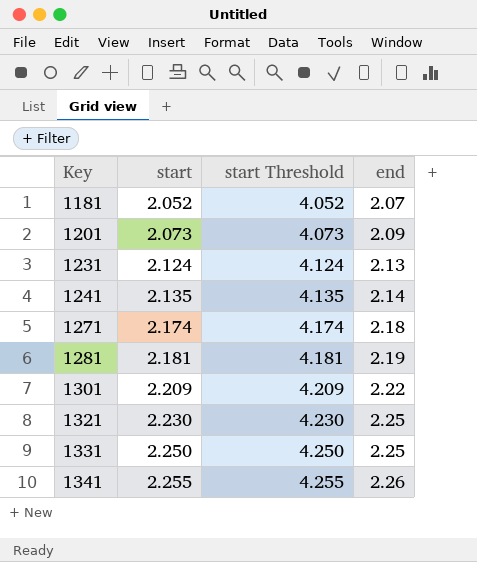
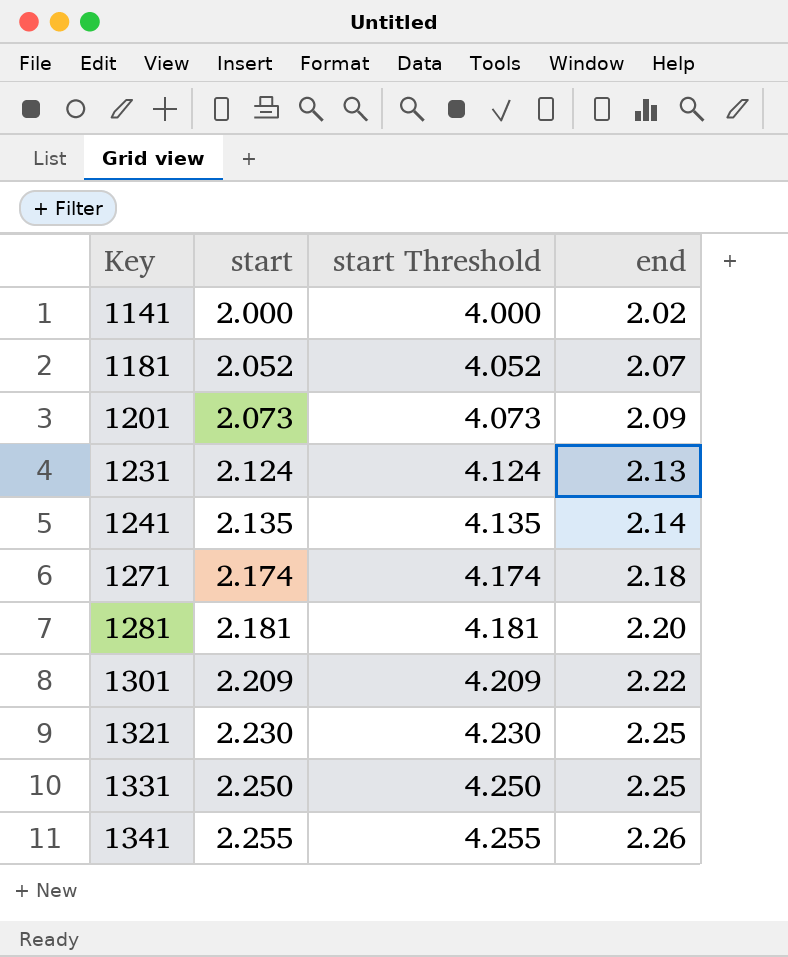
row 1141: none -> 2.000 | 4.000 | 2.02
1281 | end: 2.19 -> 2.20

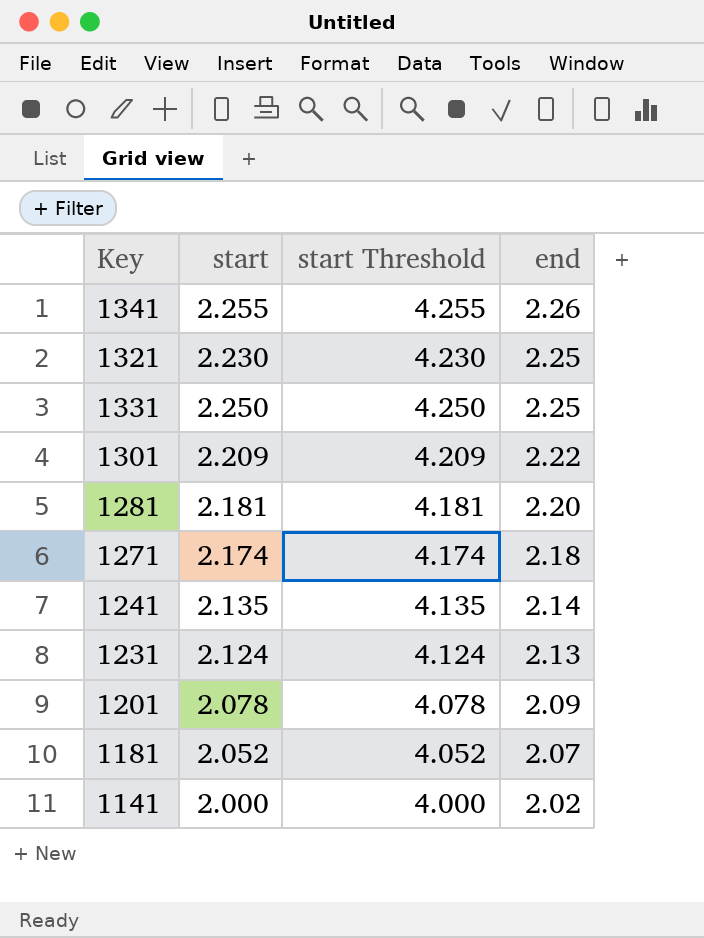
row order: Key ascending -> end descending
1201 | start: 2.073 -> 2.078
1201 | start Threshold: 4.073 -> 4.078

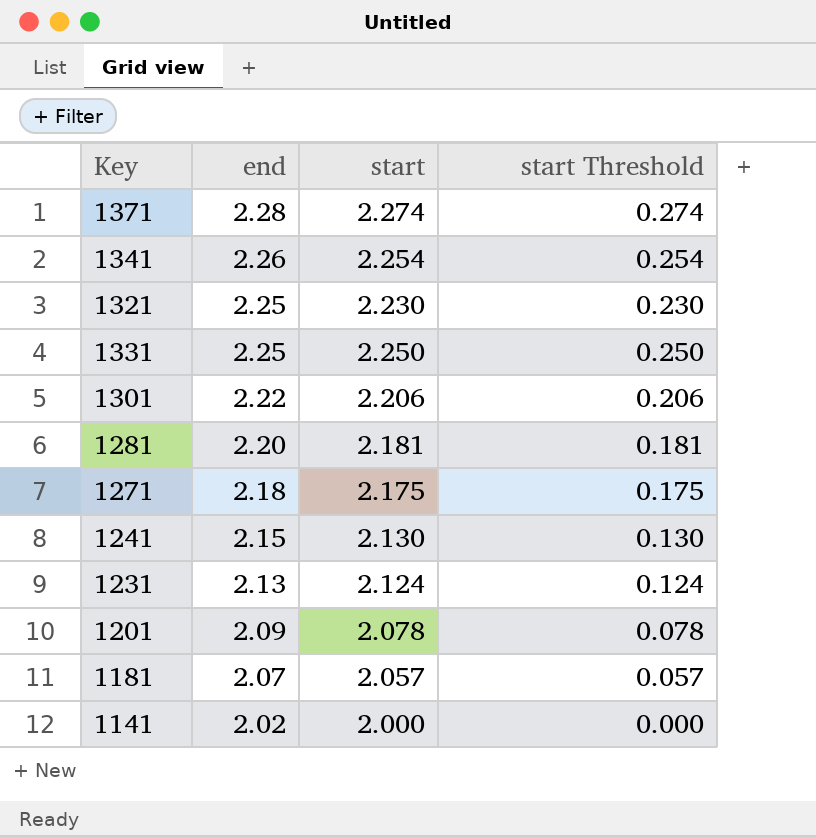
column end | position: 4 -> 2
column start Threshold | formula: [start] + 2 -> [start] - 2
row 1371: none -> 2.28 | 2.274 | 0.274
1341 | start: 2.255 -> 2.254
1301 | start: 2.209 -> 2.206
1271 | start: 2.174 -> 2.175
1241 | end: 2.14 -> 2.15
1241 | start: 2.135 -> 2.130
1181 | start: 2.052 -> 2.057

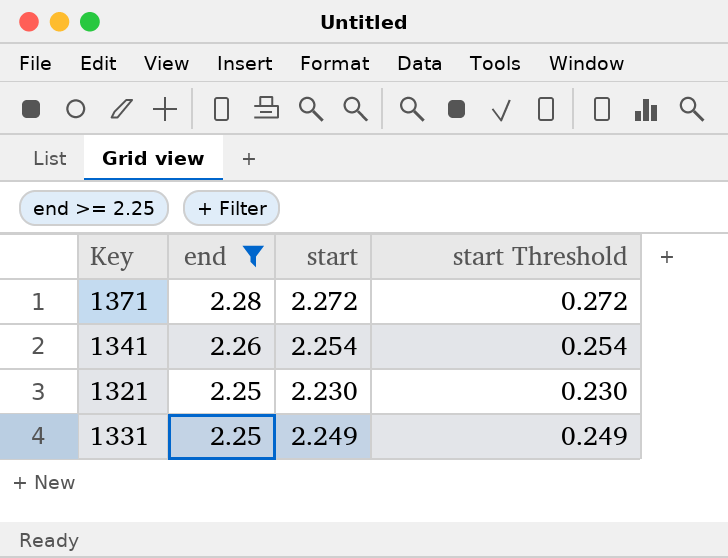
filter: none -> end >= 2.25
1371 | start: 2.274 -> 2.272
1371 | start Threshold: 0.274 -> 0.272
1331 | start: 2.250 -> 2.249
1331 | start Threshold: 0.250 -> 0.249

